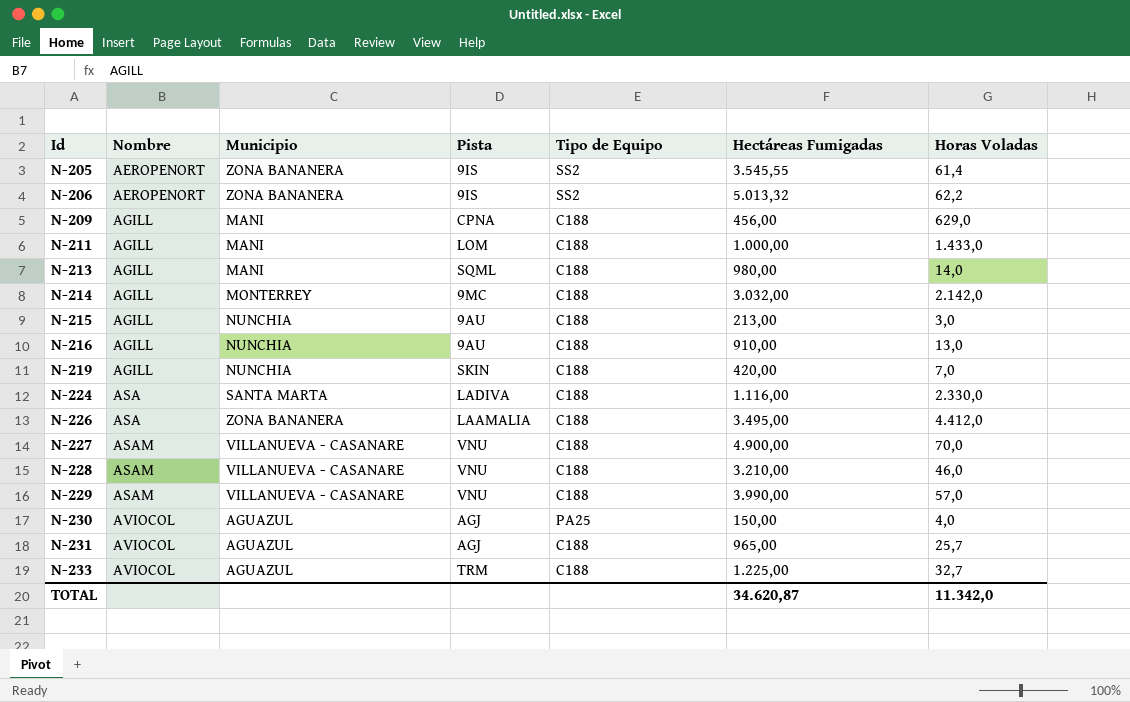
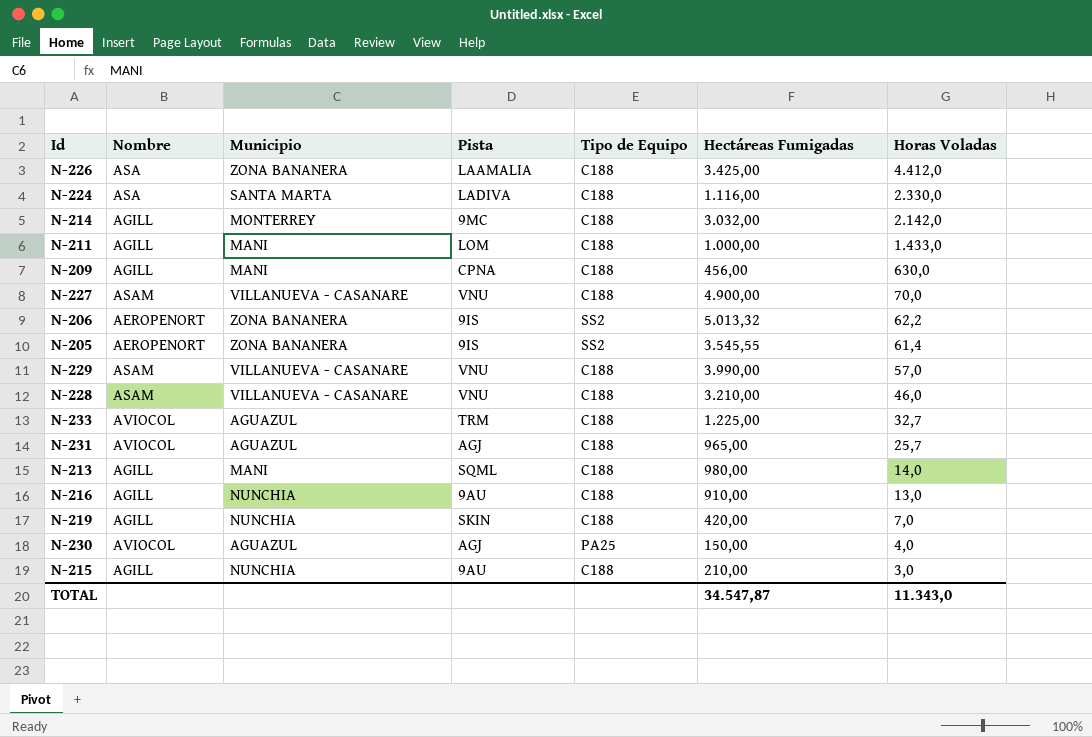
row order: Id ascending -> Horas Voladas descending
N-226 | Hectáreas Fumigadas: 3.495,00 -> 3.425,00
N-209 | Horas Voladas: 629,0 -> 630,0
N-215 | Hectáreas Fumigadas: 213,00 -> 210,00
TOTAL | Hectáreas Fumigadas: 34.620,87 -> 34.547,87
TOTAL | Horas Voladas: 11.342,0 -> 11.343,0

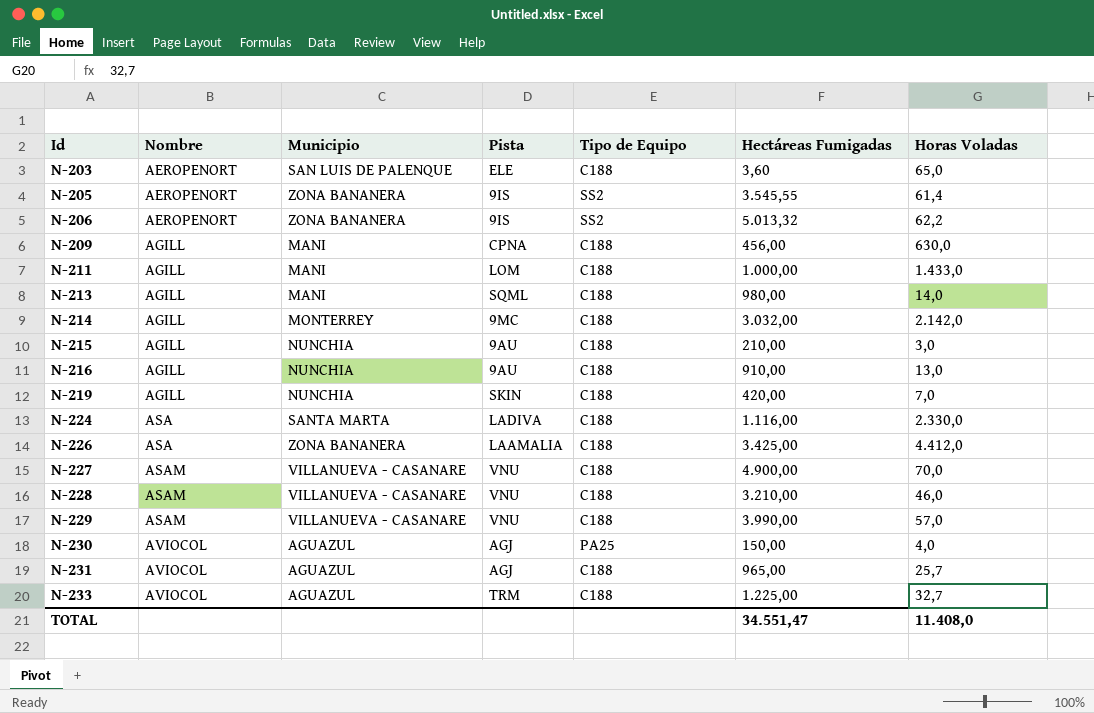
row order: Horas Voladas descending -> Id ascending
row N-203: none -> AEROPENORT | SAN LUIS DE PALENQUE | ELE | C188 | 3,60 | 65,0
TOTAL | Hectáreas Fumigadas: 34.547,87 -> 34.551,47
TOTAL | Horas Voladas: 11.343,0 -> 11.408,0

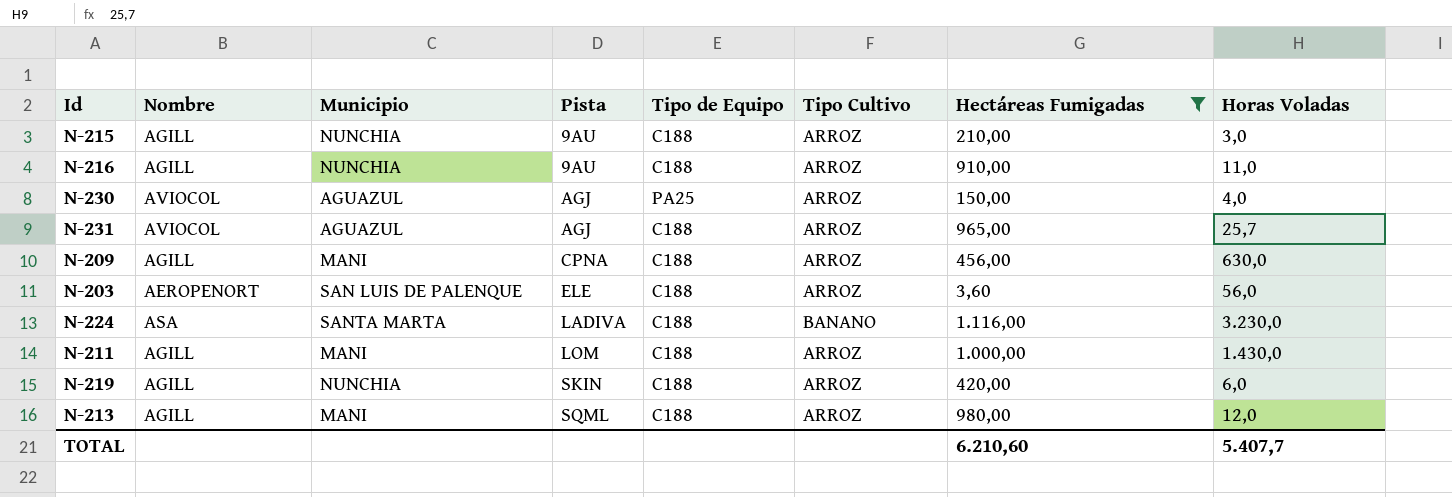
filter: none -> Hectáreas Fumigadas <= 1.116,00
row order: Id ascending -> Pista ascending
column Tipo Cultivo | position: none -> 6
N-216 | Horas Voladas: 13,0 -> 11,0
N-203 | Horas Voladas: 65,0 -> 56,0
N-224 | Horas Voladas: 2.330,0 -> 3.230,0
N-211 | Horas Voladas: 1.433,0 -> 1.430,0
N-219 | Horas Voladas: 7,0 -> 6,0
N-213 | Horas Voladas: 14,0 -> 12,0
TOTAL | Hectáreas Fumigadas: 34.551,47 -> 6.210,60
TOTAL | Horas Voladas: 11.408,0 -> 5.407,7

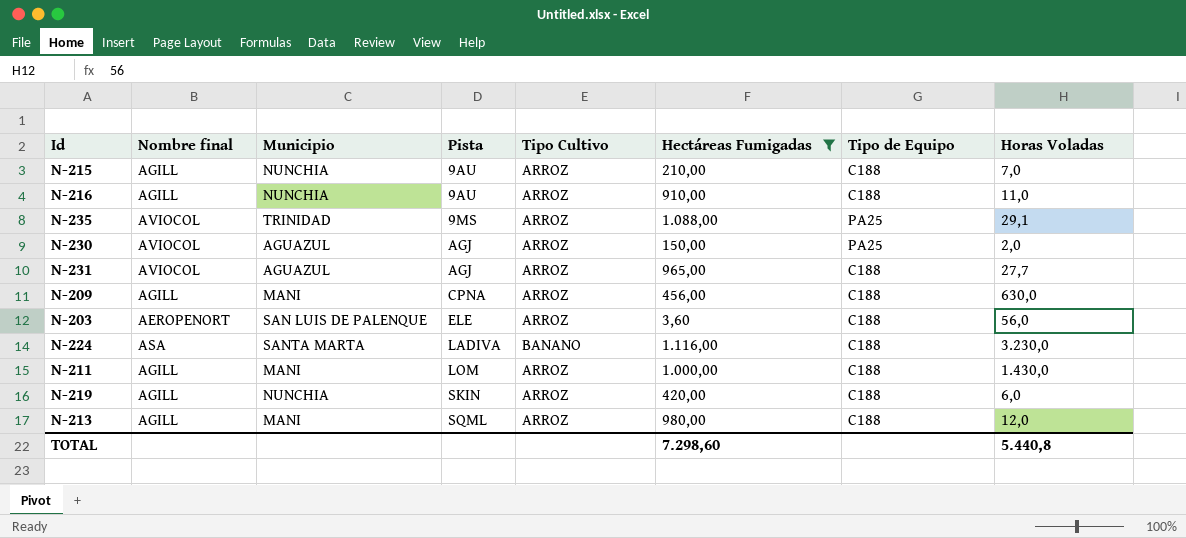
column name: Nombre -> Nombre final
column Tipo de Equipo | position: 5 -> 7
N-215 | Horas Voladas: 3,0 -> 7,0
row N-235: none -> AVIOCOL | TRINIDAD | 9MS | ARROZ | 1.088,00 | PA25 | 29,1
N-230 | Horas Voladas: 4,0 -> 2,0
N-231 | Horas Voladas: 25,7 -> 27,7
TOTAL | Hectáreas Fumigadas: 6.210,60 -> 7.298,60
TOTAL | Horas Voladas: 5.407,7 -> 5.440,8

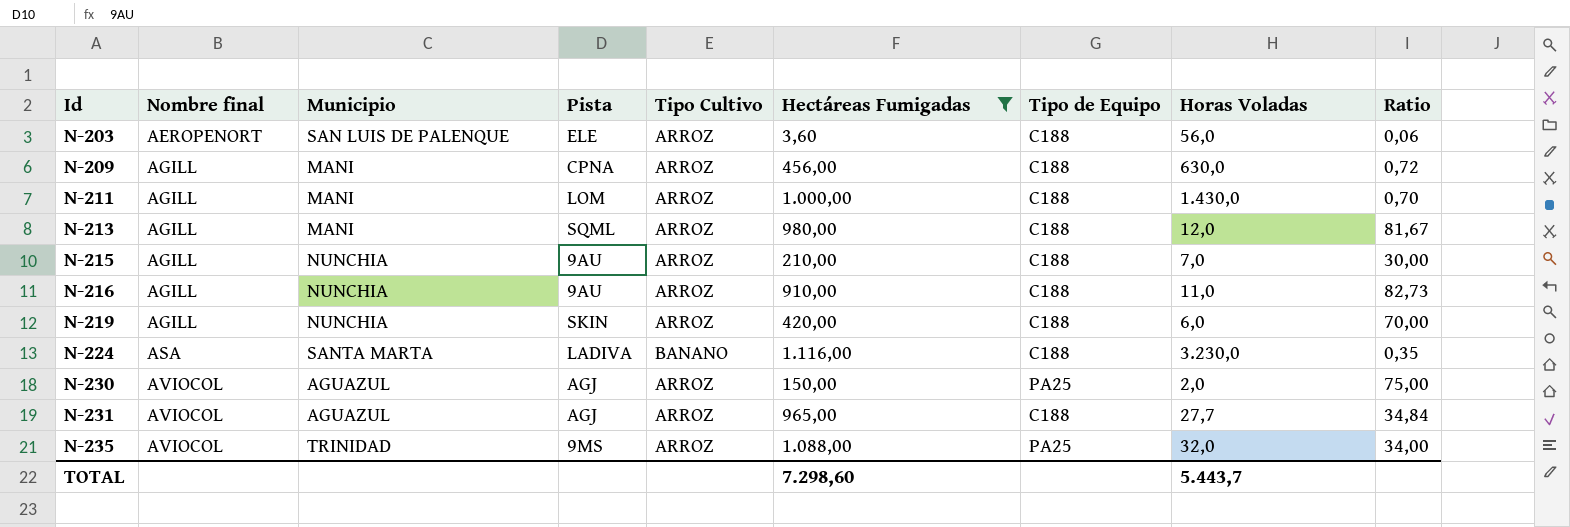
row order: Pista ascending -> Id ascending
column Ratio | formula: none -> [Hectáreas Fumigadas] / [Horas Voladas]
N-235 | Horas Voladas: 29,1 -> 32,0
TOTAL | Horas Voladas: 5.440,8 -> 5.443,7

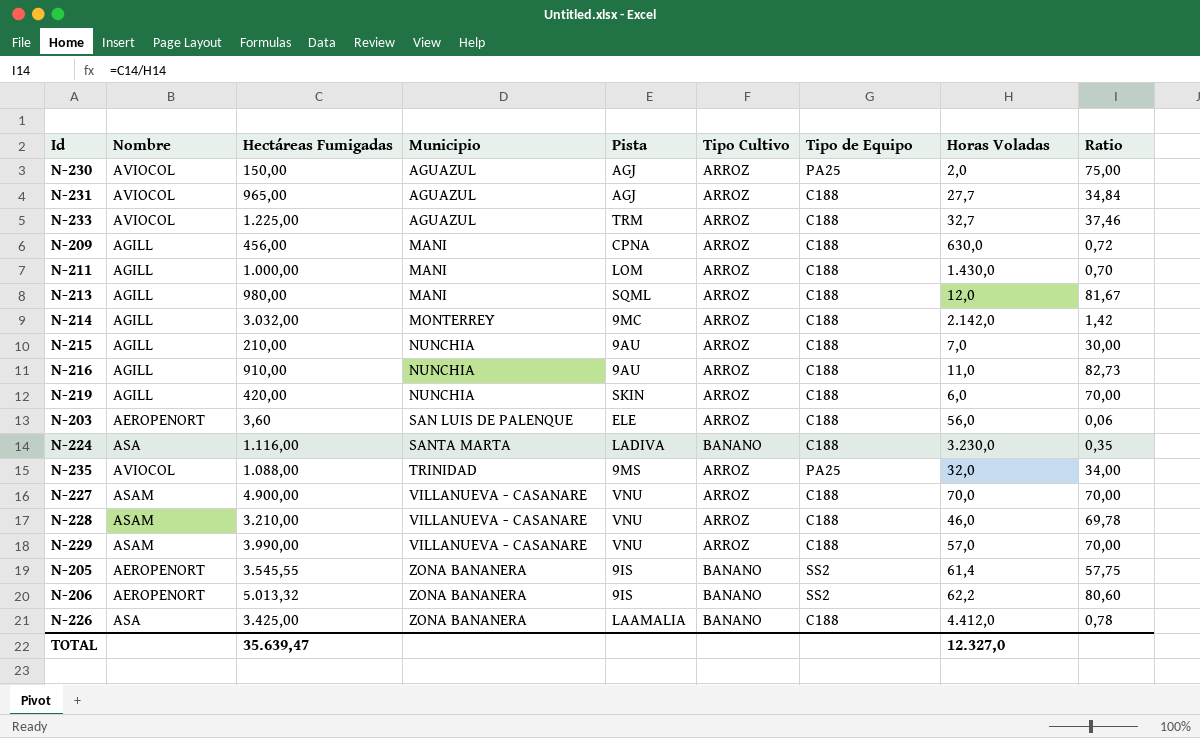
filter: Hectáreas Fumigadas <= 1.116,00 -> none
row order: Id ascending -> Municipio ascending
column name: Nombre final -> Nombre
column Hectáreas Fumigadas | position: 6 -> 3
TOTAL | Hectáreas Fumigadas: 7.298,60 -> 35.639,47
TOTAL | Horas Voladas: 5.443,7 -> 12.327,0

